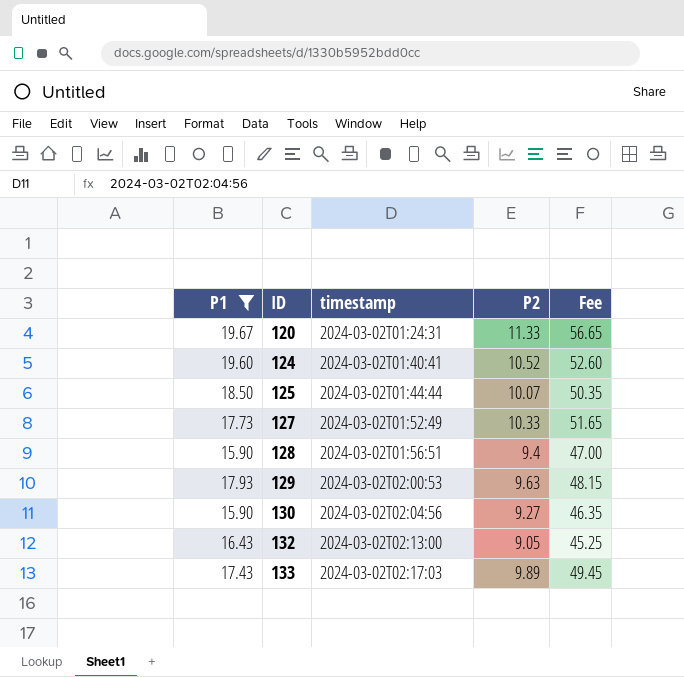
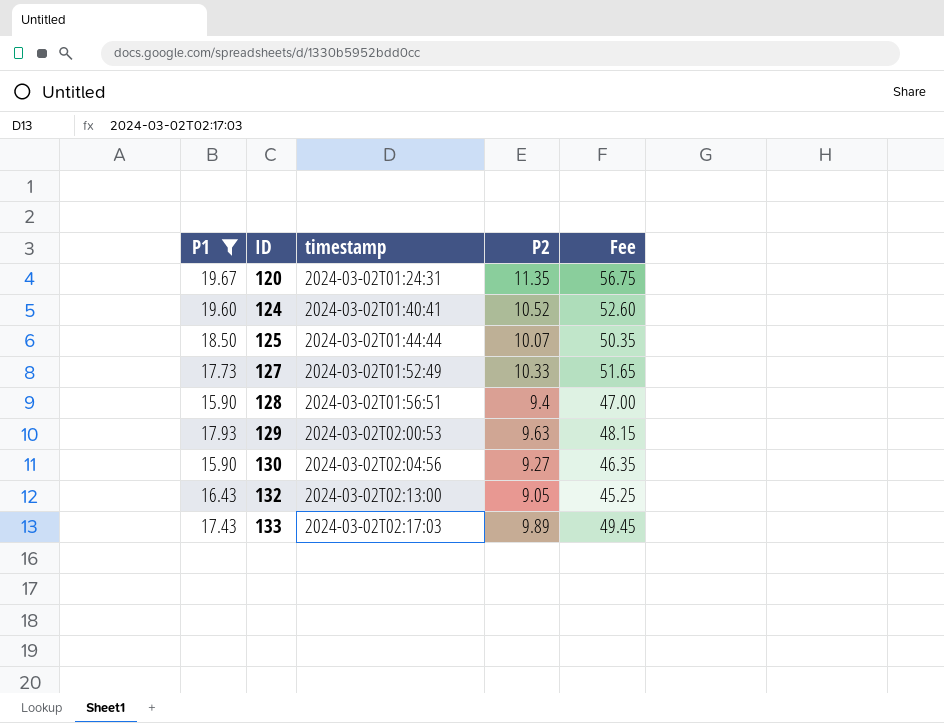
120 | P2: 11.33 -> 11.35
120 | Fee: 56.65 -> 56.75

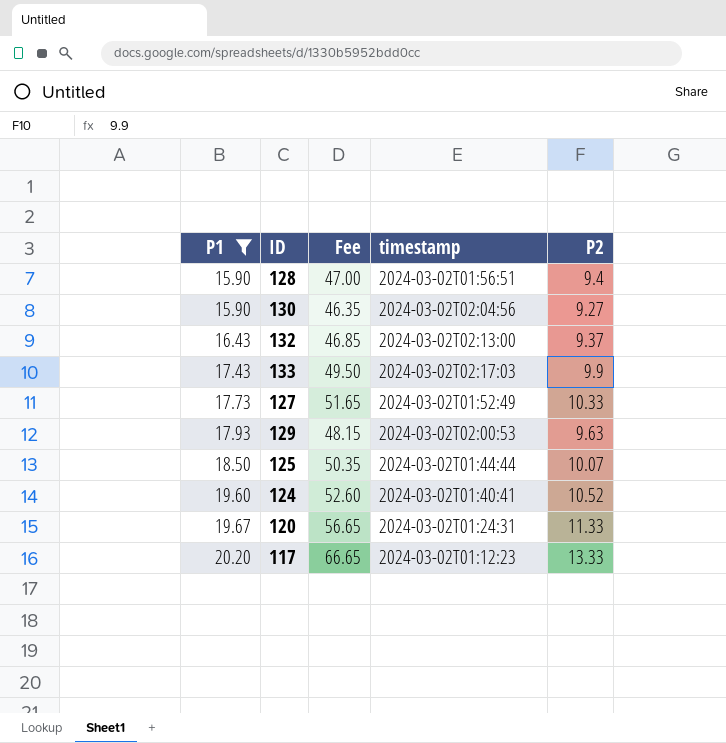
row order: ID ascending -> P1 ascending
column Fee | position: 5 -> 3
132 | Fee: 45.25 -> 46.85
132 | P2: 9.05 -> 9.37
133 | Fee: 49.45 -> 49.50
133 | P2: 9.89 -> 9.9
120 | Fee: 56.75 -> 56.65
120 | P2: 11.35 -> 11.33
row 117: none -> 20.20 | 66.65 | 2024-03-02T01:12:23 | 13.33

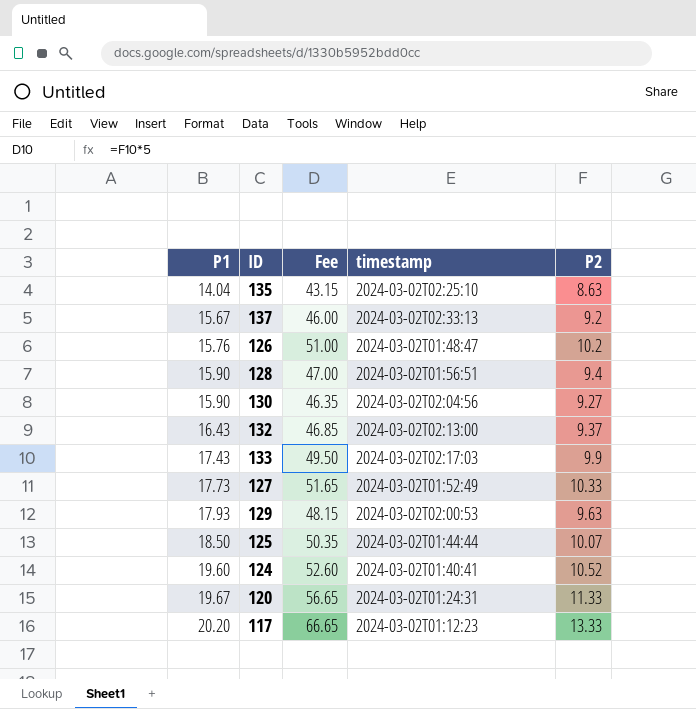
filter: P1 >= 15.90 -> none

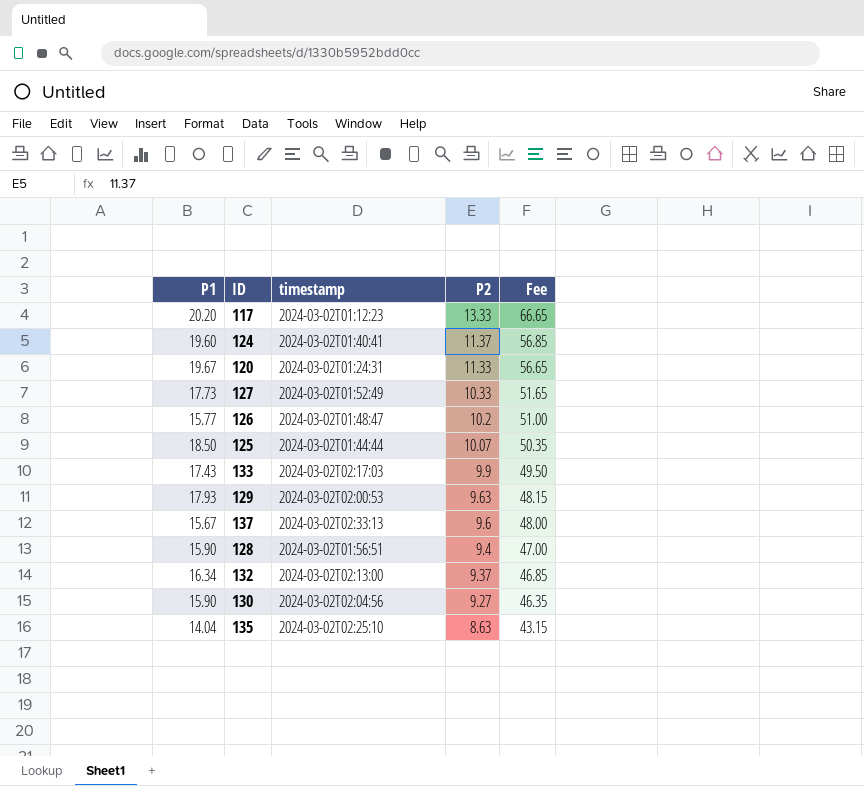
row order: P1 ascending -> P2 descending
column Fee | position: 3 -> 5
124 | P2: 10.52 -> 11.37
124 | Fee: 52.60 -> 56.85
126 | P1: 15.76 -> 15.77
137 | P2: 9.2 -> 9.6
137 | Fee: 46.00 -> 48.00
132 | P1: 16.43 -> 16.34

